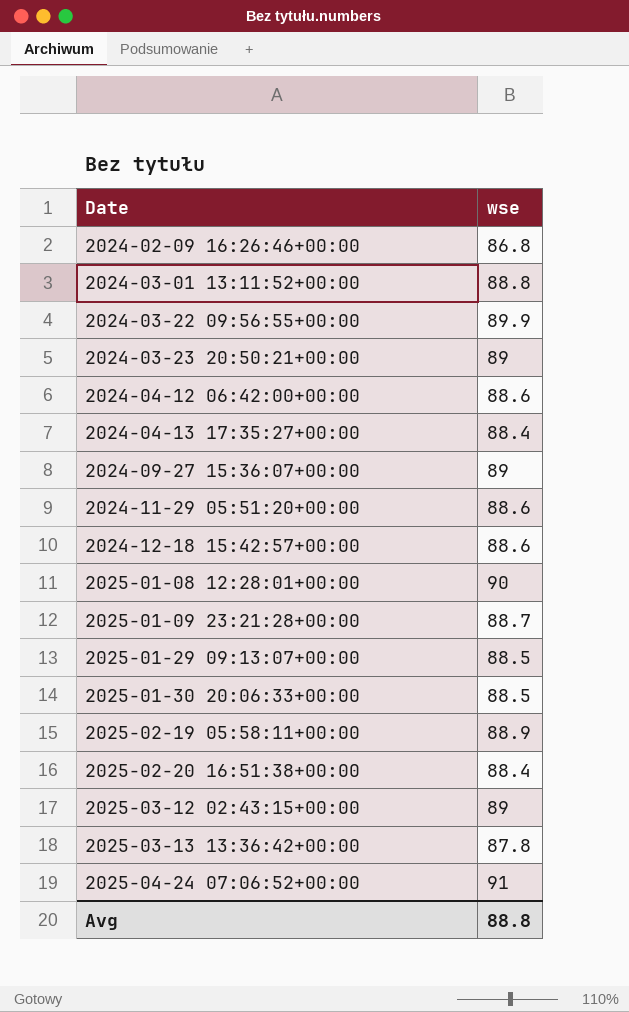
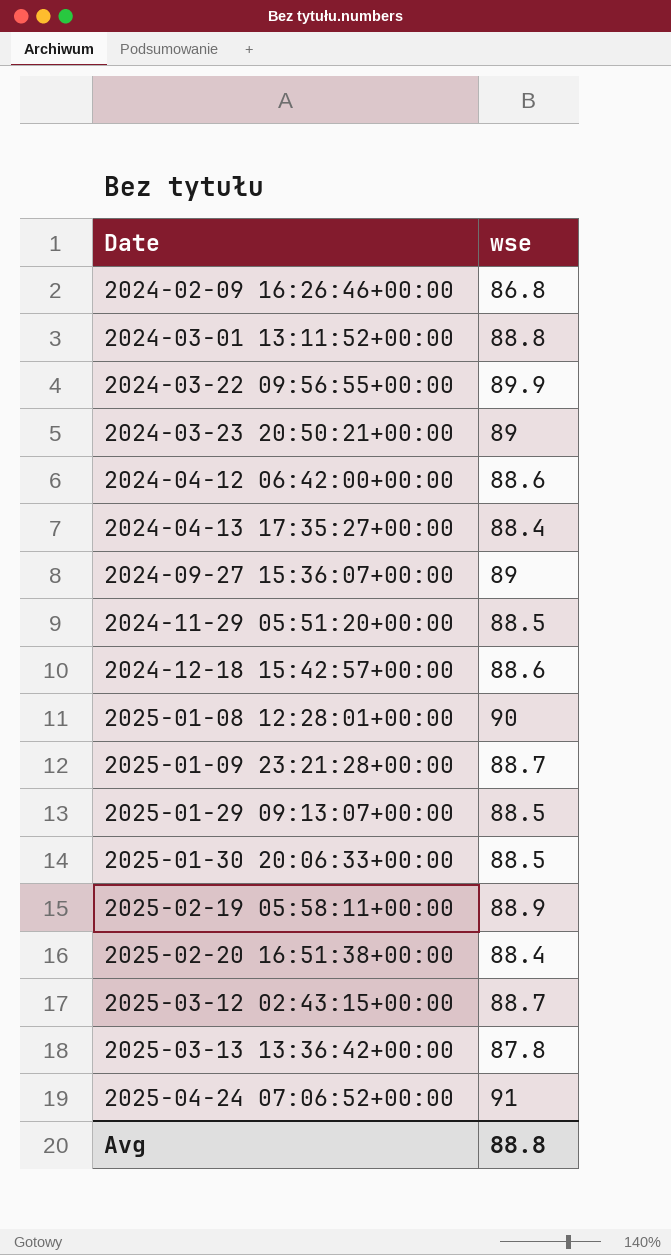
2024-11-29 05:51:20+00:00 | wse: 88.6 -> 88.5
2025-03-12 02:43:15+00:00 | wse: 89 -> 88.7

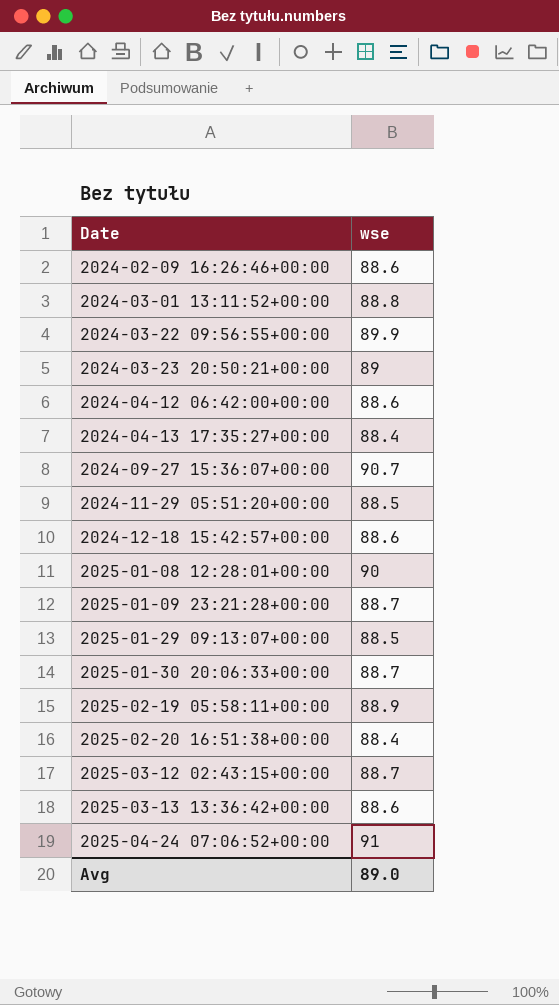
2024-02-09 16:26:46+00:00 | wse: 86.8 -> 88.6
2024-09-27 15:36:07+00:00 | wse: 89 -> 90.7
2025-01-30 20:06:33+00:00 | wse: 88.5 -> 88.7
2025-03-13 13:36:42+00:00 | wse: 87.8 -> 88.6
Avg | wse: 88.8 -> 89.0

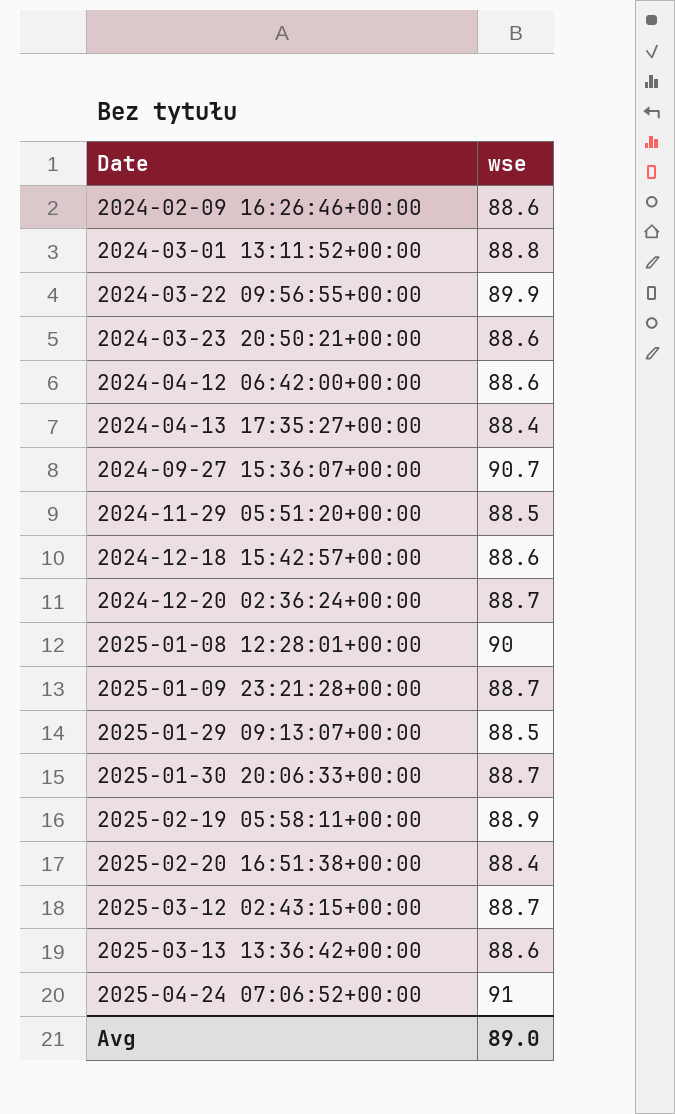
2024-03-23 20:50:21+00:00 | wse: 89 -> 88.6
row 2024-12-20 02:36:24+00:00: none -> 88.7

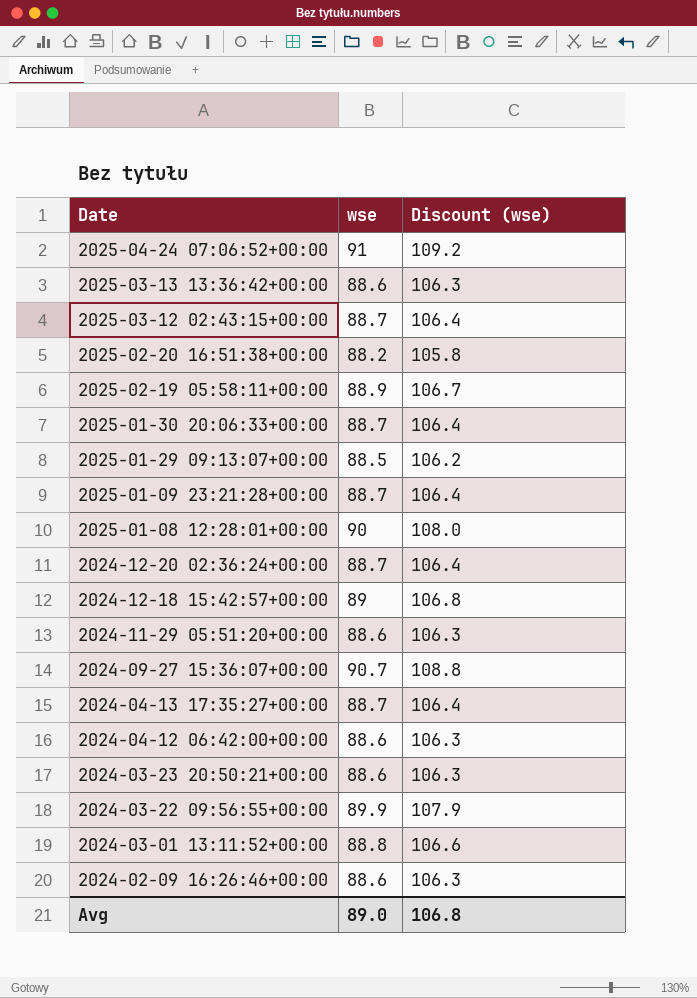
row order: Date ascending -> Date descending
column Discount (wse) | formula: none -> [wse] * 1.2
2025-02-20 16:51:38+00:00 | wse: 88.4 -> 88.2
2024-12-18 15:42:57+00:00 | wse: 88.6 -> 89
2024-11-29 05:51:20+00:00 | wse: 88.5 -> 88.6
2024-04-13 17:35:27+00:00 | wse: 88.4 -> 88.7

